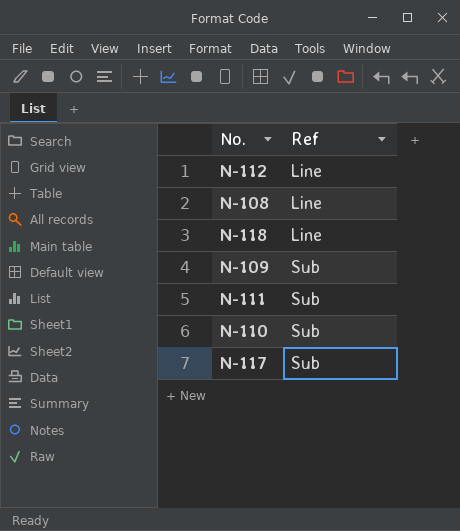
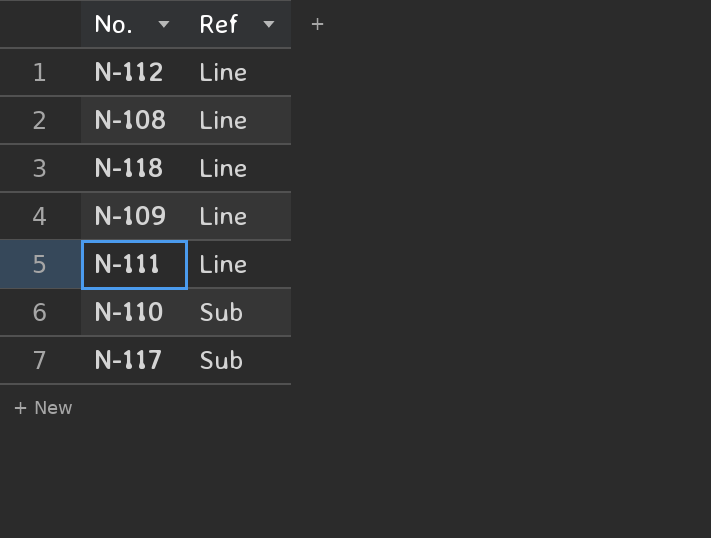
N-109 | Ref: Sub -> Line
N-111 | Ref: Sub -> Line

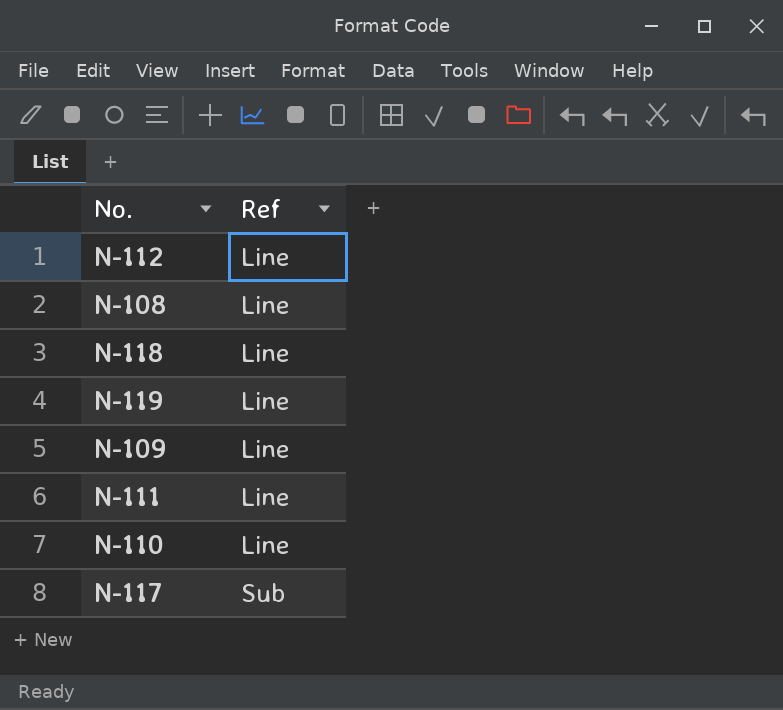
row N-119: none -> Line
N-110 | Ref: Sub -> Line

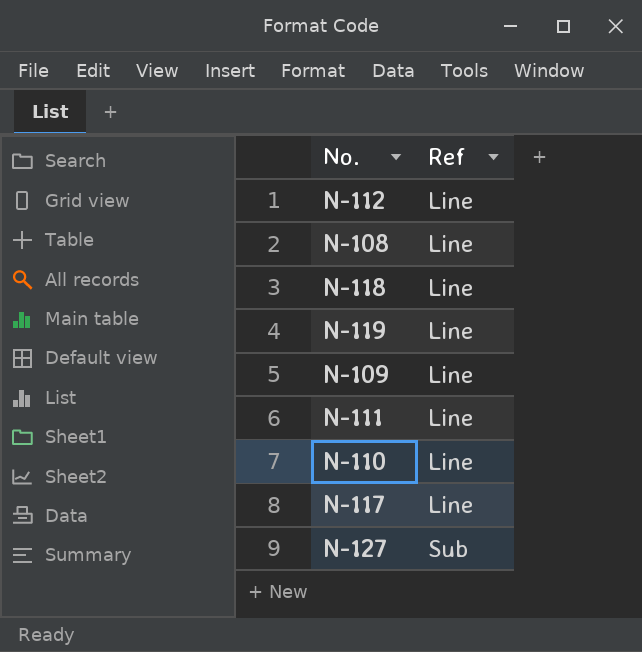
N-117 | Ref: Sub -> Line
row N-127: none -> Sub

